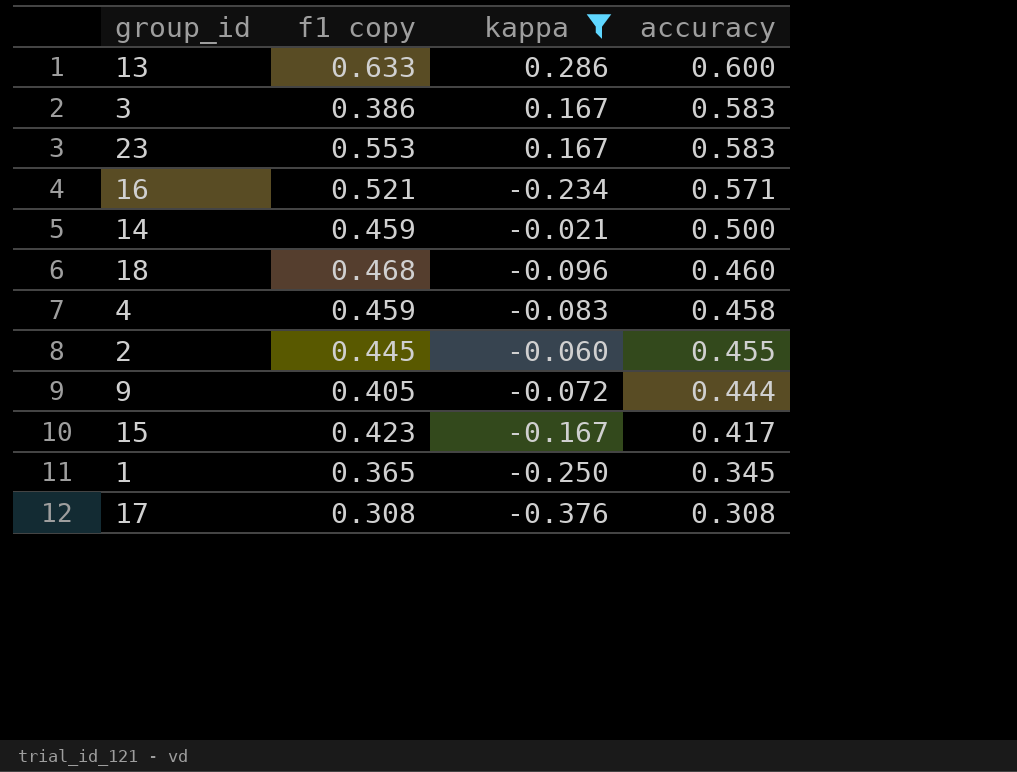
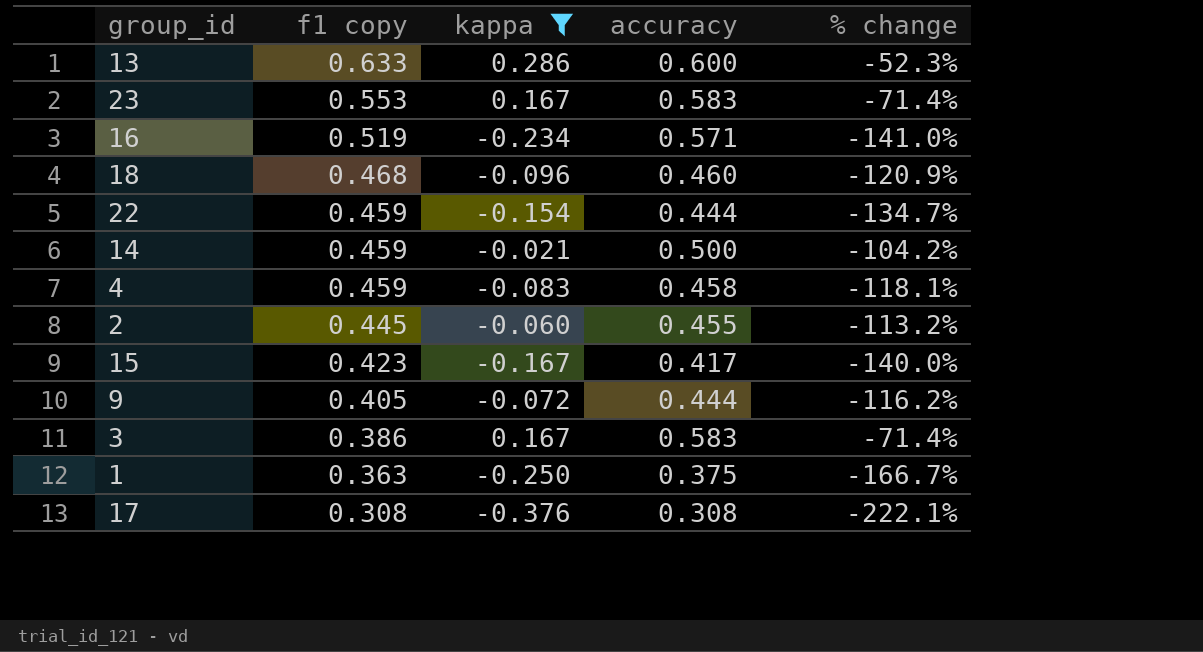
row order: accuracy descending -> f1 copy descending
column % change | formula: none -> ([kappa] - [accuracy]) / [accuracy]
16 | f1 copy: 0.521 -> 0.519
row 22: none -> 0.459 | -0.154 | 0.444 | -134.7%
1 | f1 copy: 0.365 -> 0.363
1 | accuracy: 0.345 -> 0.375

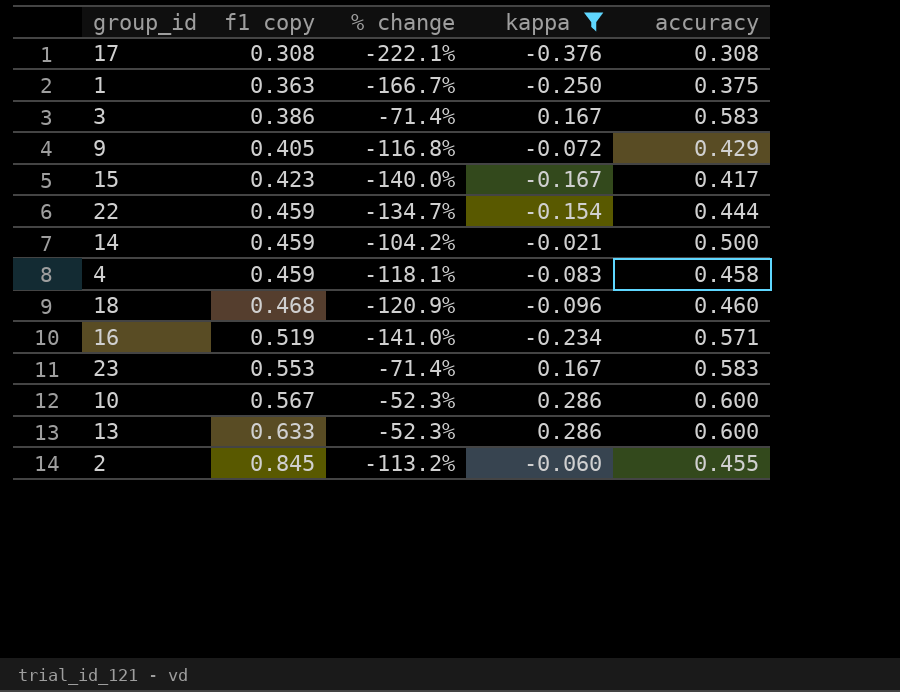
row order: f1 copy descending -> f1 copy ascending
column % change | position: 5 -> 3
9 | % change: -116.2% -> -116.8%
9 | accuracy: 0.444 -> 0.429
row 10: none -> 0.567 | -52.3% | 0.286 | 0.600
2 | f1 copy: 0.445 -> 0.845

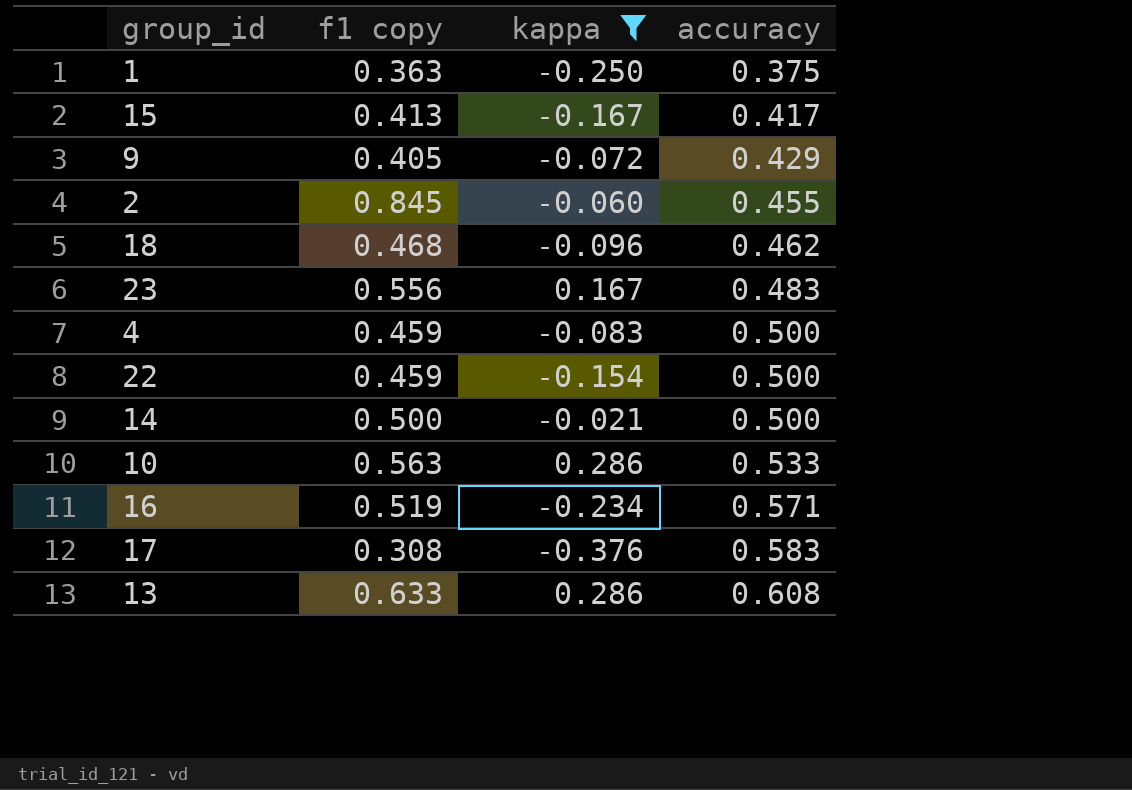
row order: f1 copy ascending -> accuracy ascending
column % change | formula: ([kappa] - [accuracy]) / [accuracy] -> none
row 3: 0.386 | -71.4% | 0.167 | 0.583 -> none
15 | f1 copy: 0.423 -> 0.413
18 | accuracy: 0.460 -> 0.462
23 | f1 copy: 0.553 -> 0.556
23 | accuracy: 0.583 -> 0.483
4 | accuracy: 0.458 -> 0.500
22 | accuracy: 0.444 -> 0.500
14 | f1 copy: 0.459 -> 0.500
10 | f1 copy: 0.567 -> 0.563
10 | accuracy: 0.600 -> 0.533
17 | accuracy: 0.308 -> 0.583
13 | accuracy: 0.600 -> 0.608

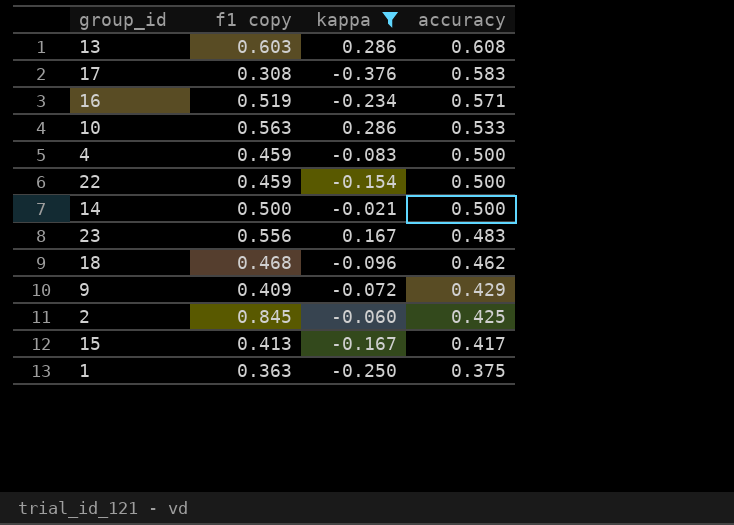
row order: accuracy ascending -> accuracy descending
13 | f1 copy: 0.633 -> 0.603
9 | f1 copy: 0.405 -> 0.409
2 | accuracy: 0.455 -> 0.425

